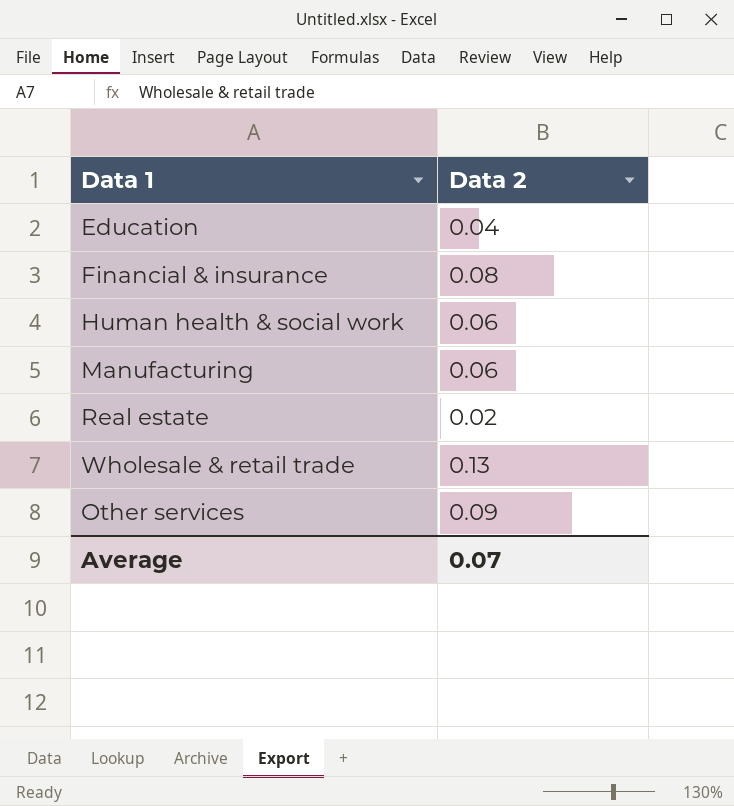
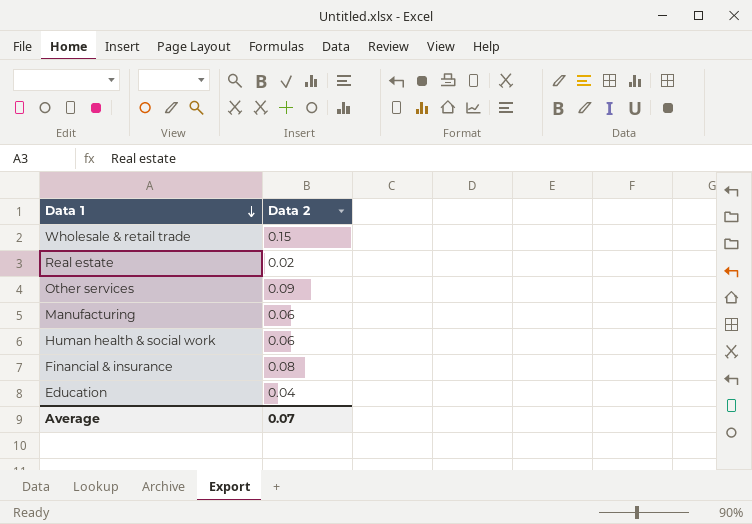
row order: none -> Data 1 descending
Wholesale & retail trade | Data 2: 0.13 -> 0.15

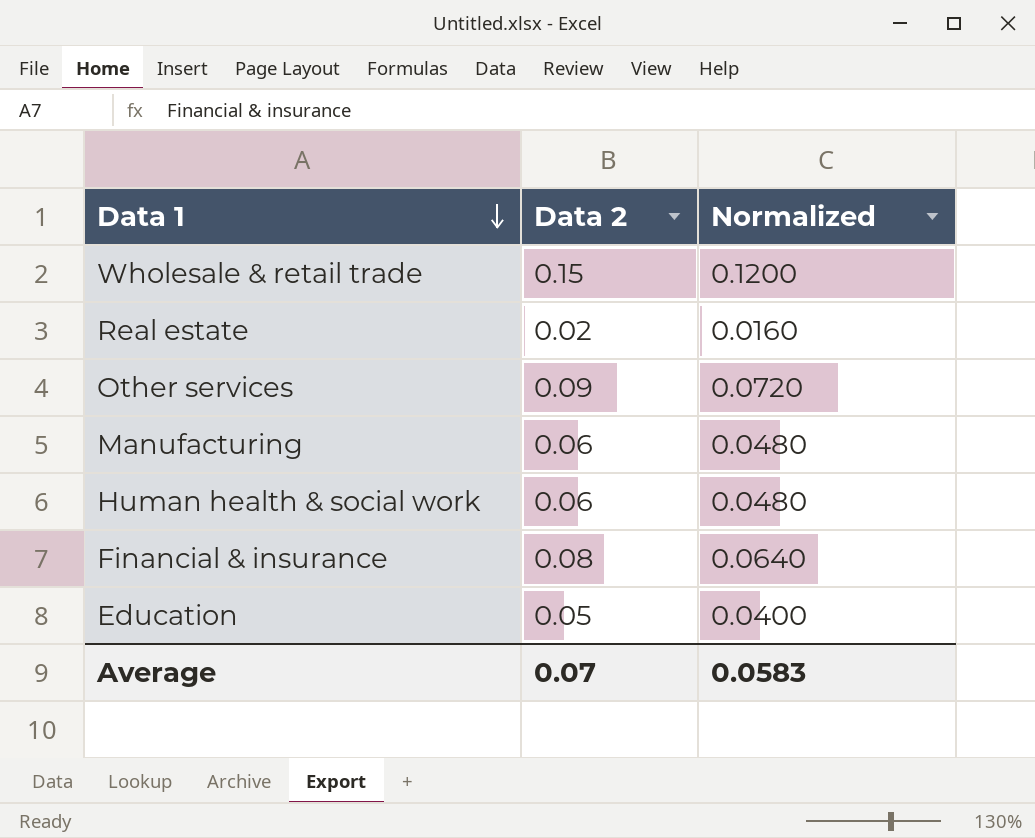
column Normalized | formula: none -> [Data 2] * 0.8
Education | Data 2: 0.04 -> 0.05

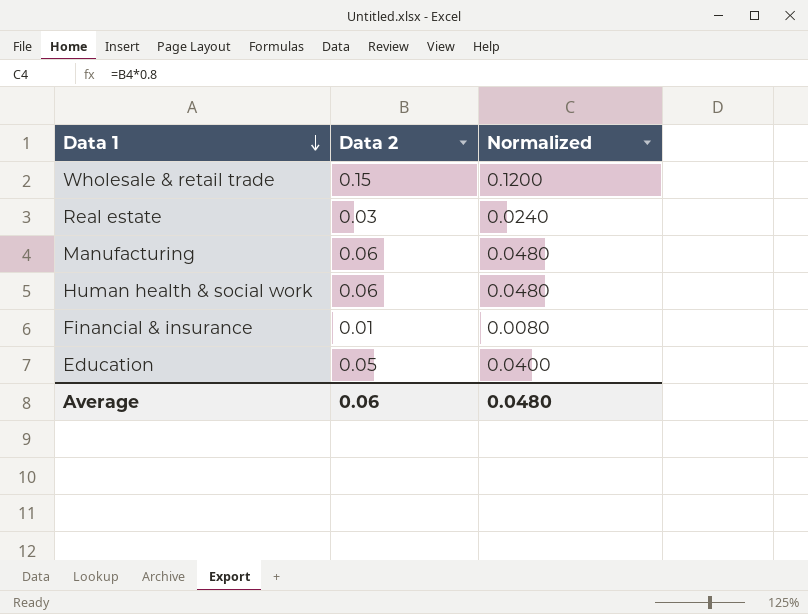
row Other services: 0.09 | 0.0720 -> none
Real estate | Data 2: 0.02 -> 0.03
Real estate | Normalized: 0.0160 -> 0.0240
Financial & insurance | Data 2: 0.08 -> 0.01
Financial & insurance | Normalized: 0.0640 -> 0.0080
Average | Data 2: 0.07 -> 0.06
Average | Normalized: 0.0583 -> 0.0480

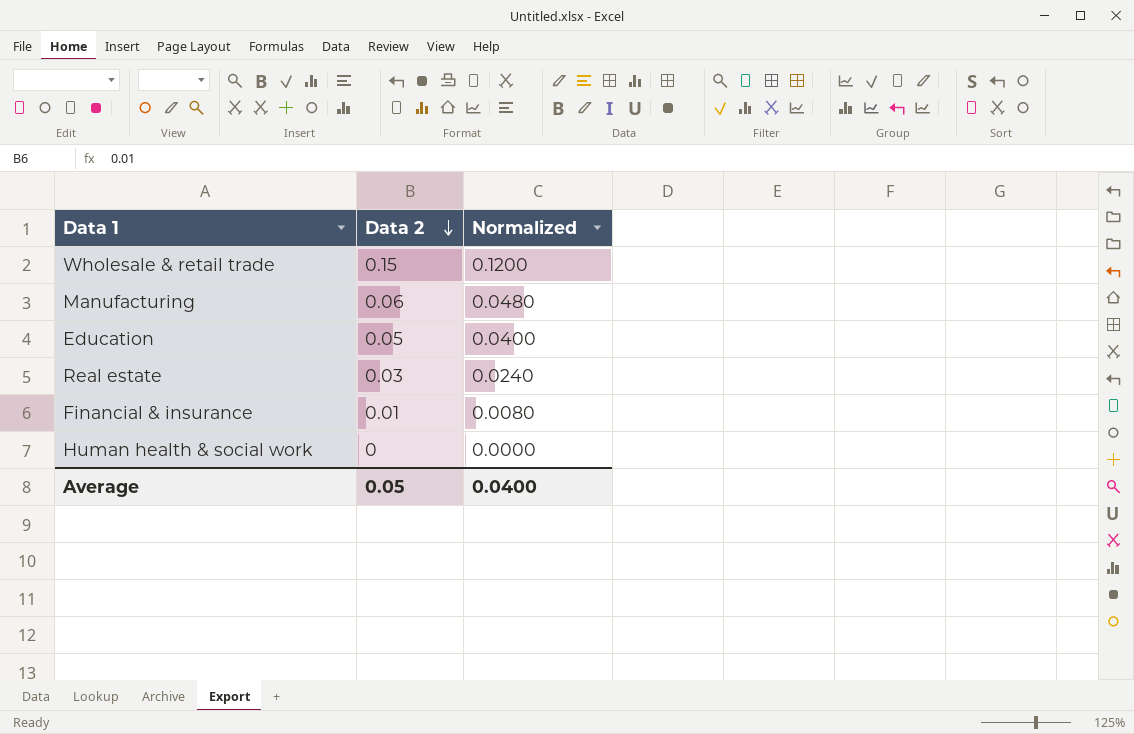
row order: Data 1 descending -> Data 2 descending
Human health & social work | Data 2: 0.06 -> 0
Human health & social work | Normalized: 0.0480 -> 0.0000
Average | Data 2: 0.06 -> 0.05
Average | Normalized: 0.0480 -> 0.0400

